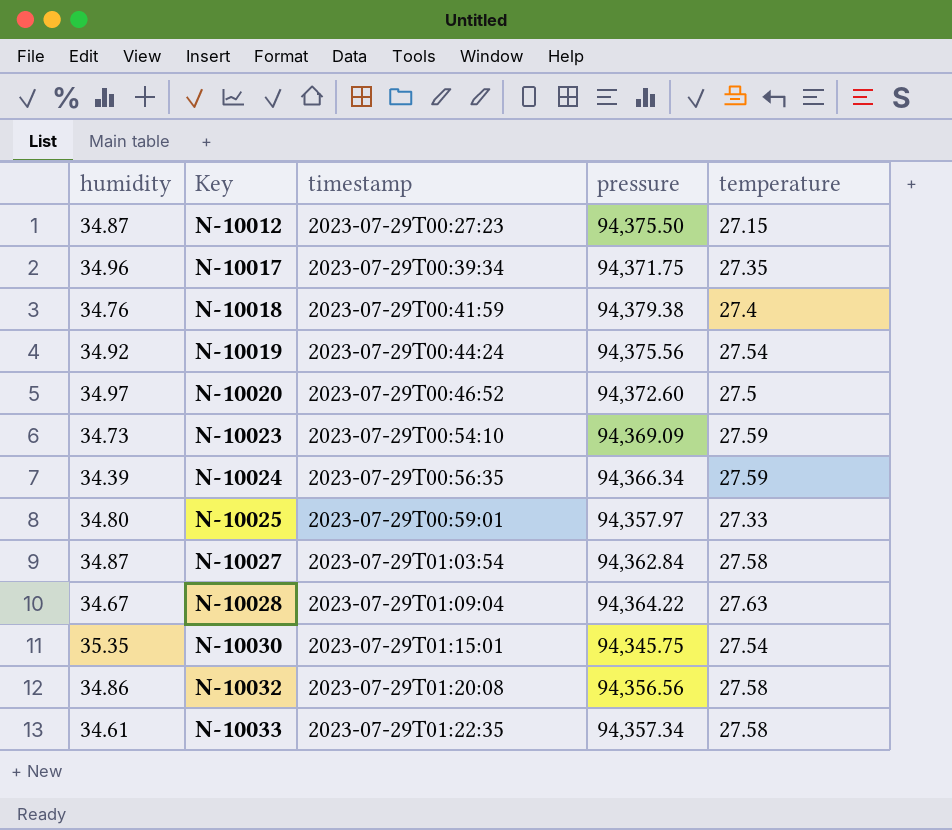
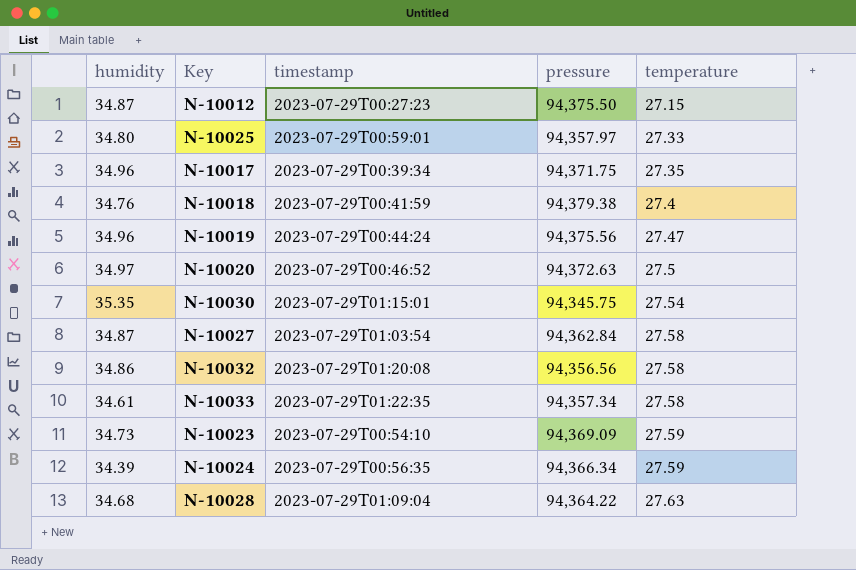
row order: Key ascending -> temperature ascending
N-10019 | humidity: 34.92 -> 34.96
N-10019 | temperature: 27.54 -> 27.47
N-10020 | pressure: 94,372.60 -> 94,372.63
N-10028 | humidity: 34.67 -> 34.68

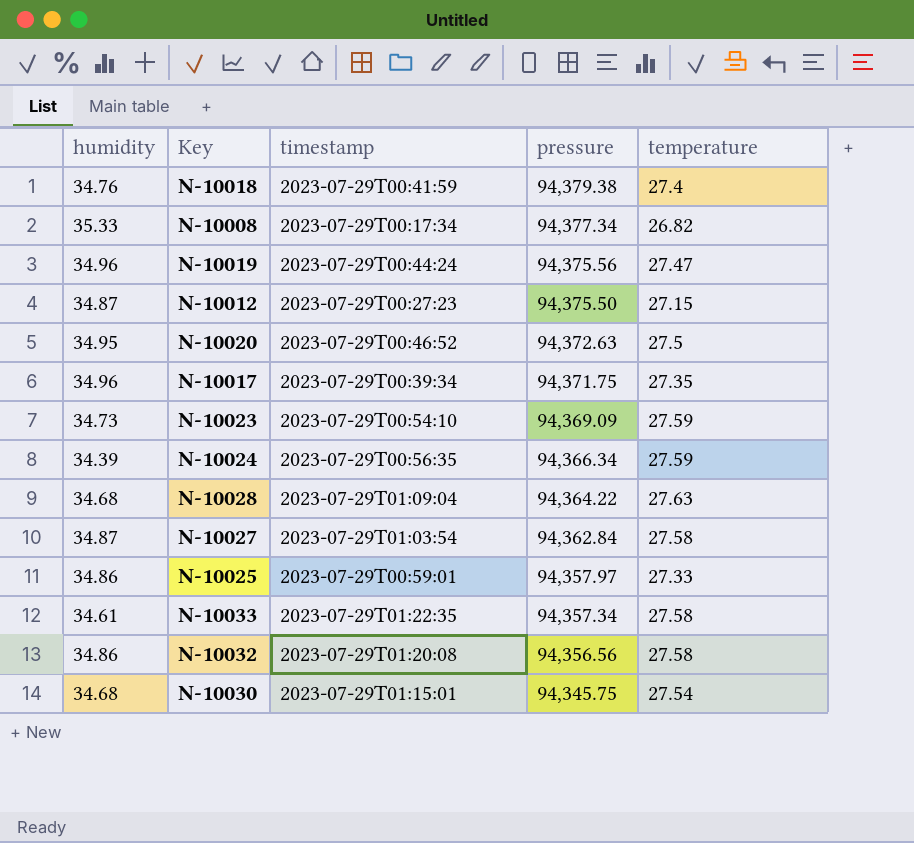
row order: temperature ascending -> pressure descending
row N-10008: none -> 35.33 | 2023-07-29T00:17:34 | 94,377.34 | 26.82
N-10020 | humidity: 34.97 -> 34.95
N-10025 | humidity: 34.80 -> 34.86
N-10030 | humidity: 35.35 -> 34.68

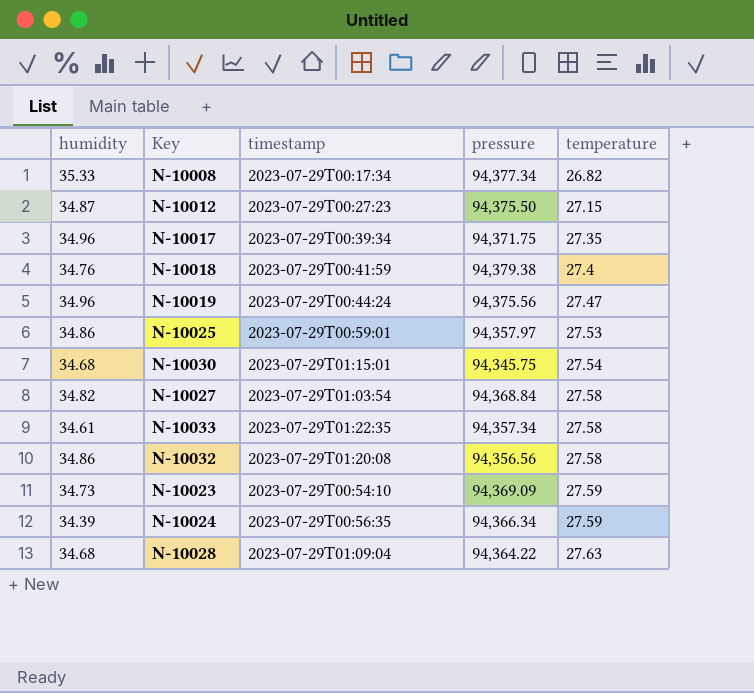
row order: pressure descending -> temperature ascending
row N-10020: 34.95 | 2023-07-29T00:46:52 | 94,372.63 | 27.5 -> none
N-10025 | temperature: 27.33 -> 27.53
N-10027 | humidity: 34.87 -> 34.82
N-10027 | pressure: 94,362.84 -> 94,368.84

